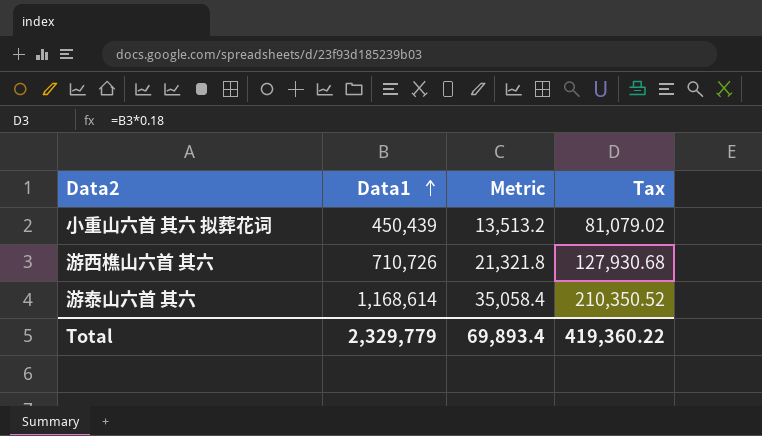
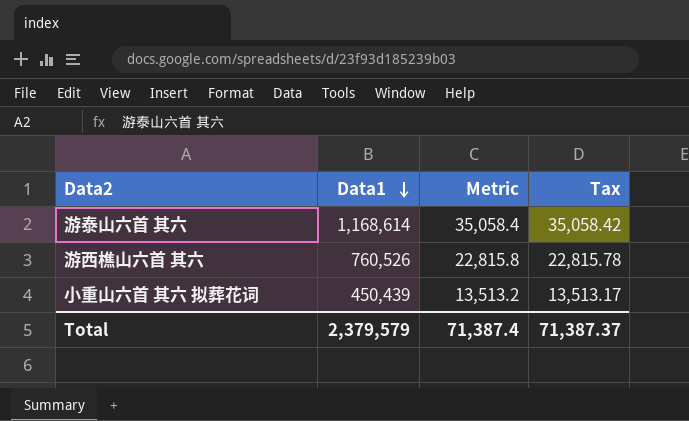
row order: Data1 ascending -> Data1 descending
column Tax | formula: [Data1] * 0.18 -> [Data1] * 0.03
游西樵山六首 其六 | Data1: 710,726 -> 760,526
游西樵山六首 其六 | Metric: 21,321.8 -> 22,815.8
Total | Data1: 2,329,779 -> 2,379,579
Total | Metric: 69,893.4 -> 71,387.4
Total | Tax: 419,360.22 -> 71,387.37

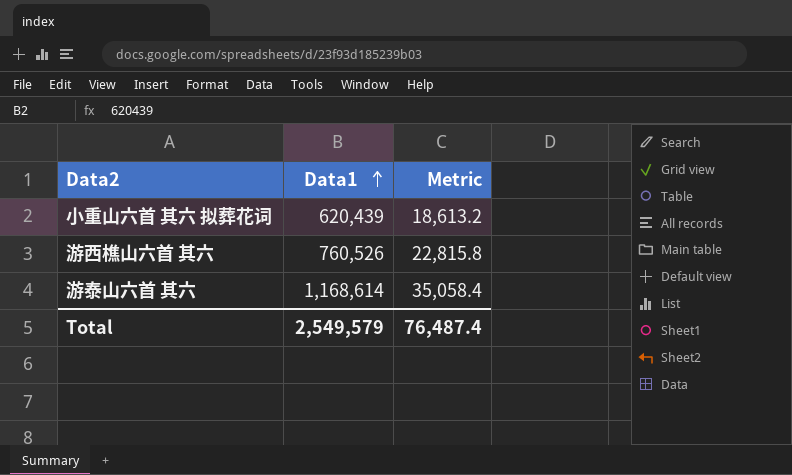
row order: Data1 descending -> Data1 ascending
column Tax | formula: [Data1] * 0.03 -> none
小重山六首 其六 拟葬花词 | Data1: 450,439 -> 620,439
小重山六首 其六 拟葬花词 | Metric: 13,513.2 -> 18,613.2
Total | Data1: 2,379,579 -> 2,549,579
Total | Metric: 71,387.4 -> 76,487.4

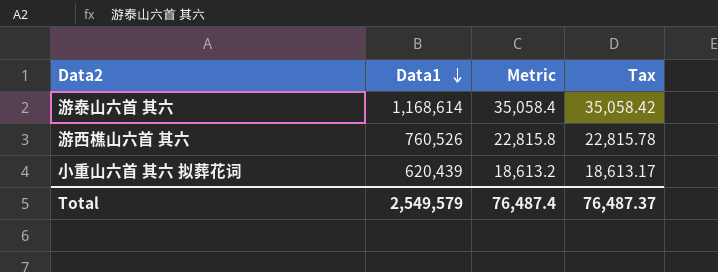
row order: Data1 ascending -> Data1 descending
column Tax | formula: none -> [Data1] * 0.03

